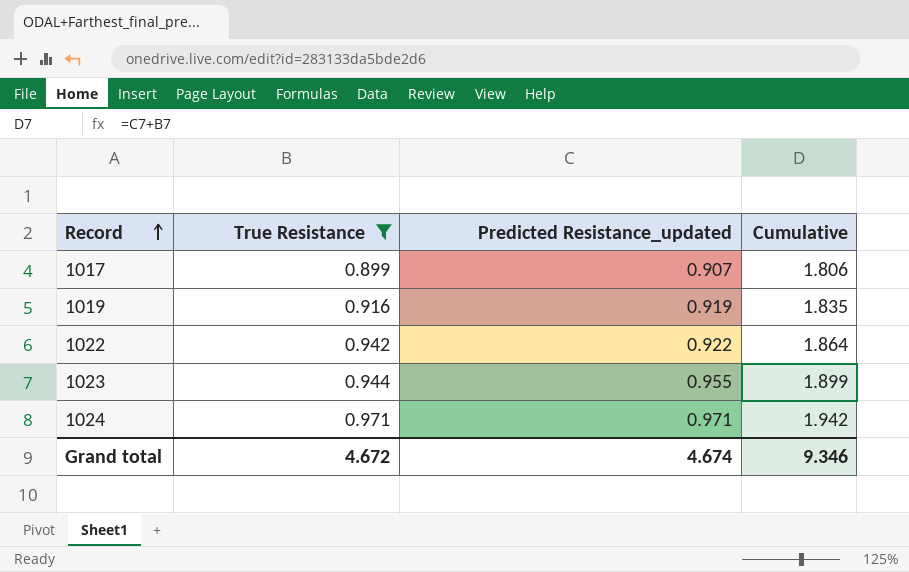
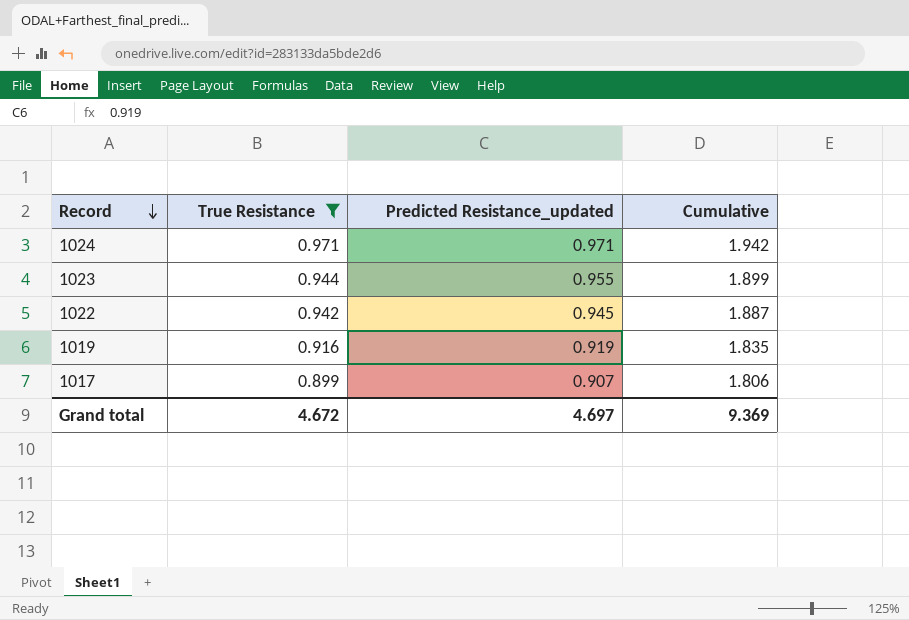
row order: Record ascending -> Record descending
1022 | Predicted Resistance_updated: 0.922 -> 0.945
1022 | Cumulative: 1.864 -> 1.887
Grand total | Predicted Resistance_updated: 4.674 -> 4.697
Grand total | Cumulative: 9.346 -> 9.369

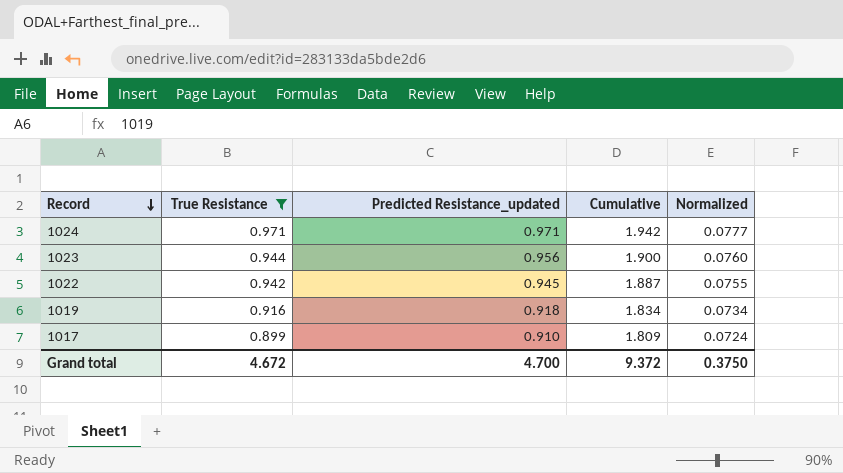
column Normalized | formula: none -> [Cumulative] * 0.04
1023 | Predicted Resistance_updated: 0.955 -> 0.956
1023 | Cumulative: 1.899 -> 1.900
1019 | Predicted Resistance_updated: 0.919 -> 0.918
1019 | Cumulative: 1.835 -> 1.834
1017 | Predicted Resistance_updated: 0.907 -> 0.910
1017 | Cumulative: 1.806 -> 1.809
Grand total | Predicted Resistance_updated: 4.697 -> 4.700
Grand total | Cumulative: 9.369 -> 9.372

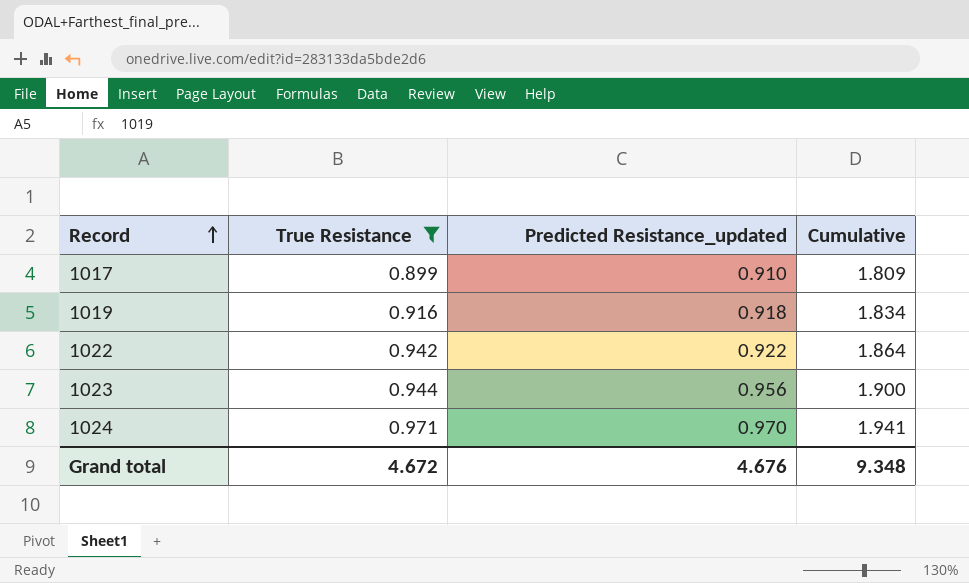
row order: Record descending -> Record ascending
column Normalized | formula: [Cumulative] * 0.04 -> none
1022 | Predicted Resistance_updated: 0.945 -> 0.922
1022 | Cumulative: 1.887 -> 1.864
1024 | Predicted Resistance_updated: 0.971 -> 0.970
1024 | Cumulative: 1.942 -> 1.941
Grand total | Predicted Resistance_updated: 4.700 -> 4.676
Grand total | Cumulative: 9.372 -> 9.348

